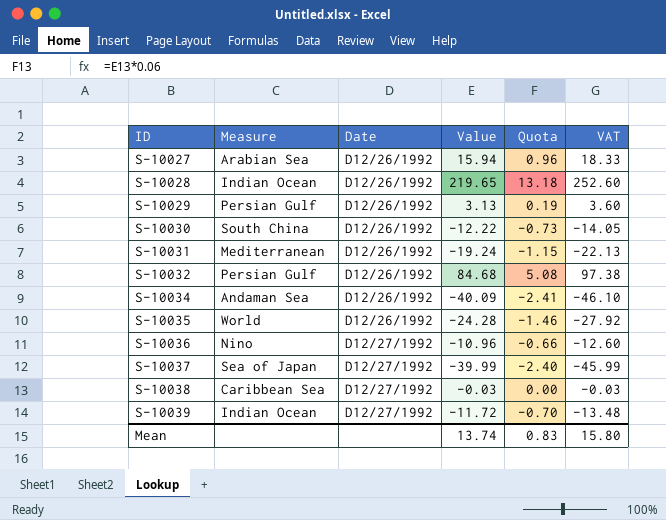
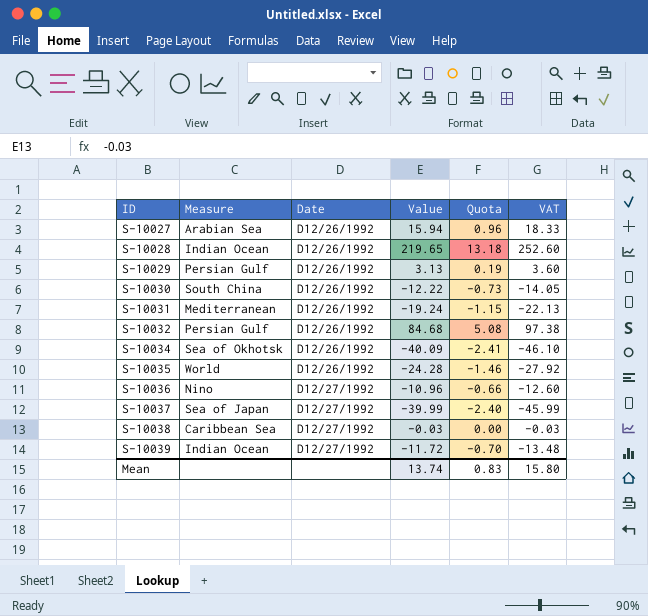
S-10034 | Measure: Andaman Sea -> Sea of Okhotsk

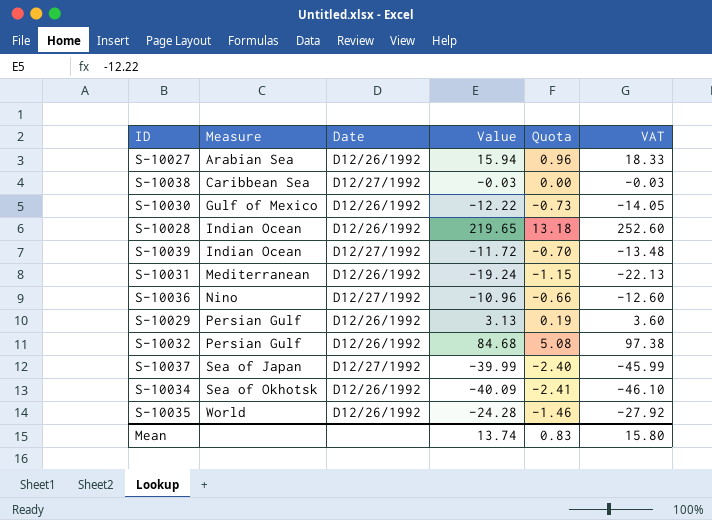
row order: ID ascending -> Measure ascending
S-10030 | Measure: South China -> Gulf of Mexico

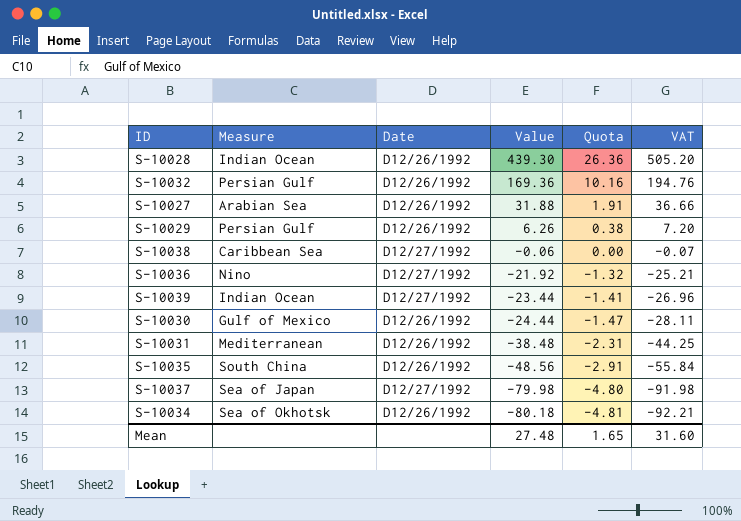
row order: Measure ascending -> Value descending
S-10028 | Value: 219.65 -> 439.30
S-10028 | Quota: 13.18 -> 26.36
S-10028 | VAT: 252.60 -> 505.20
S-10032 | Value: 84.68 -> 169.36
S-10032 | Quota: 5.08 -> 10.16
S-10032 | VAT: 97.38 -> 194.76
S-10027 | Value: 15.94 -> 31.88
S-10027 | Quota: 0.96 -> 1.91
S-10027 | VAT: 18.33 -> 36.66
S-10029 | Value: 3.13 -> 6.26
S-10029 | Quota: 0.19 -> 0.38
S-10029 | VAT: 3.60 -> 7.20
S-10038 | Value: -0.03 -> -0.06
S-10038 | VAT: -0.03 -> -0.07
S-10036 | Value: -10.96 -> -21.92
S-10036 | Quota: -0.66 -> -1.32
S-10036 | VAT: -12.60 -> -25.21
S-10039 | Value: -11.72 -> -23.44
S-10039 | Quota: -0.70 -> -1.41
S-10039 | VAT: -13.48 -> -26.96
S-10030 | Value: -12.22 -> -24.44
S-10030 | Quota: -0.73 -> -1.47
S-10030 | VAT: -14.05 -> -28.11
S-10031 | Value: -19.24 -> -38.48
S-10031 | Quota: -1.15 -> -2.31
S-10031 | VAT: -22.13 -> -44.25
S-10035 | Measure: World -> South China
S-10035 | Value: -24.28 -> -48.56
S-10035 | Quota: -1.46 -> -2.91
S-10035 | VAT: -27.92 -> -55.84
S-10037 | Value: -39.99 -> -79.98
S-10037 | Quota: -2.40 -> -4.80
S-10037 | VAT: -45.99 -> -91.98
S-10034 | Value: -40.09 -> -80.18
S-10034 | Quota: -2.41 -> -4.81
S-10034 | VAT: -46.10 -> -92.21
Mean | Value: 13.74 -> 27.48
Mean | Quota: 0.83 -> 1.65
Mean | VAT: 15.80 -> 31.60

